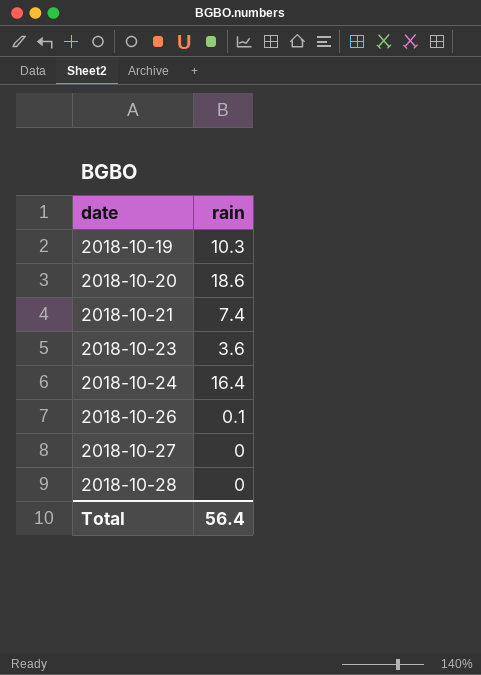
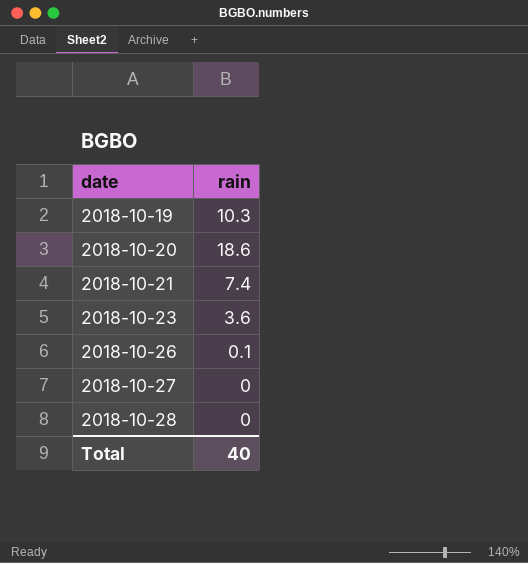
row 2018-10-24: 16.4 -> none
Total | rain: 56.4 -> 40

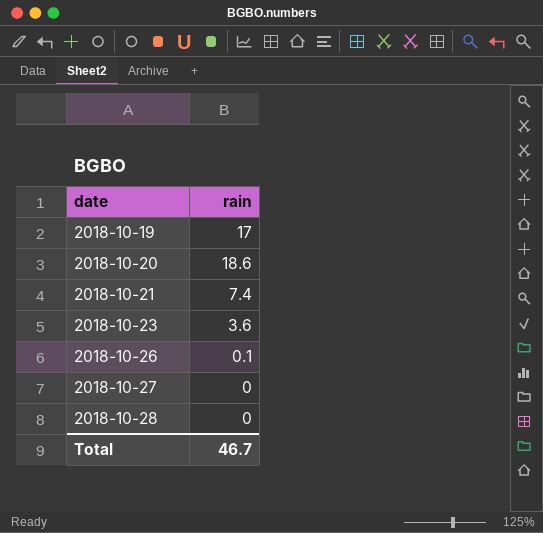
2018-10-19 | rain: 10.3 -> 17
Total | rain: 40 -> 46.7

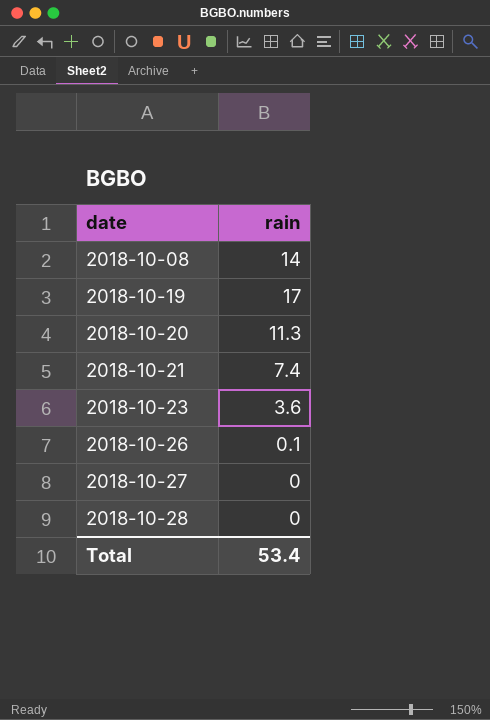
row 2018-10-08: none -> 14
2018-10-20 | rain: 18.6 -> 11.3
Total | rain: 46.7 -> 53.4

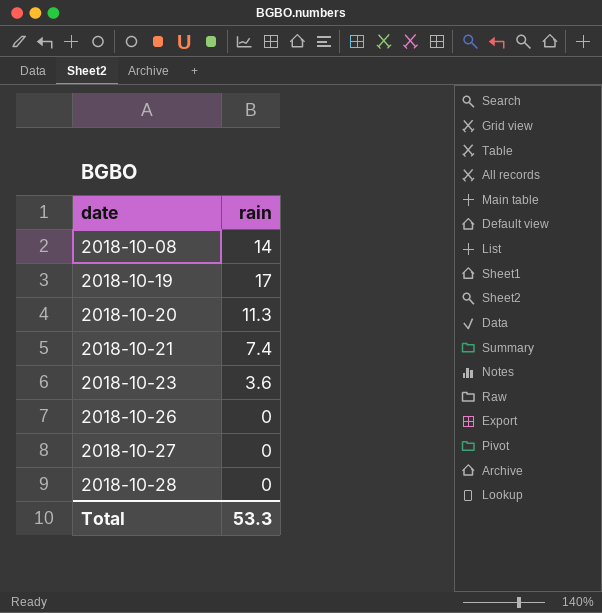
2018-10-26 | rain: 0.1 -> 0
Total | rain: 53.4 -> 53.3

